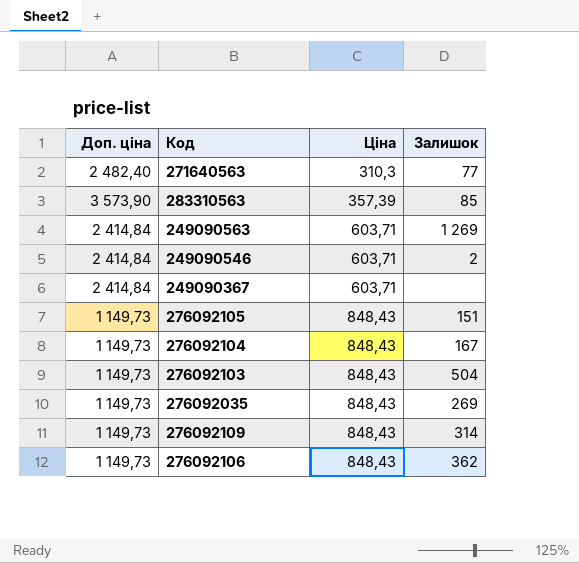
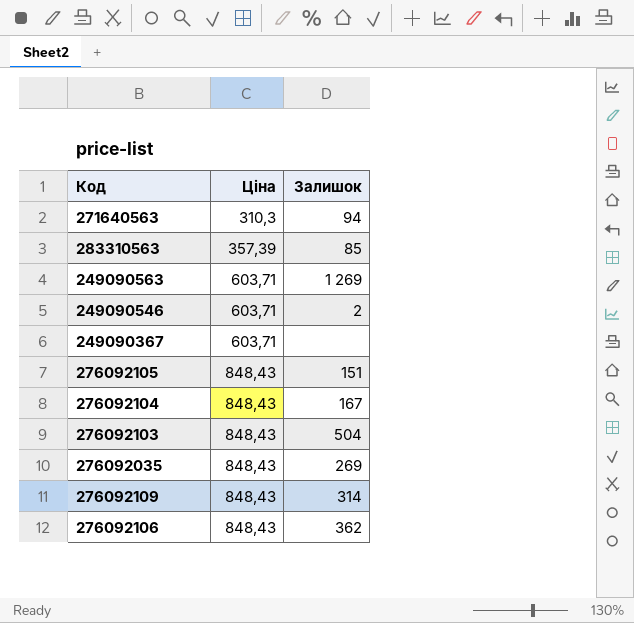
column Доп. ціна | position: 1 -> none
271640563 | Залишок: 77 -> 94

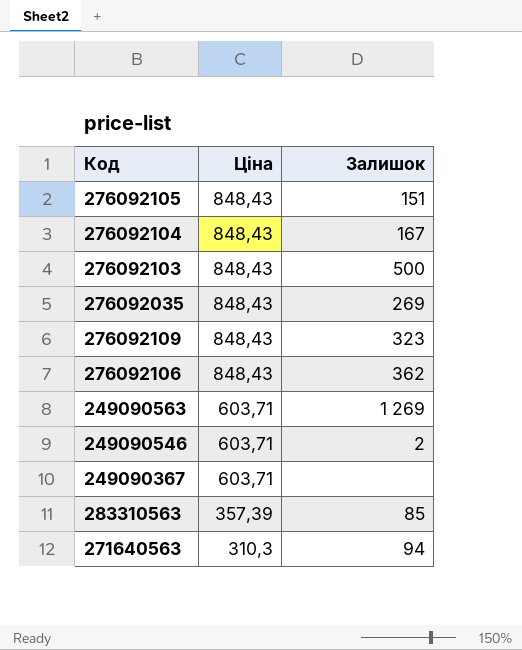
row order: Ціна ascending -> Ціна descending
276092103 | Залишок: 504 -> 500
276092109 | Залишок: 314 -> 323

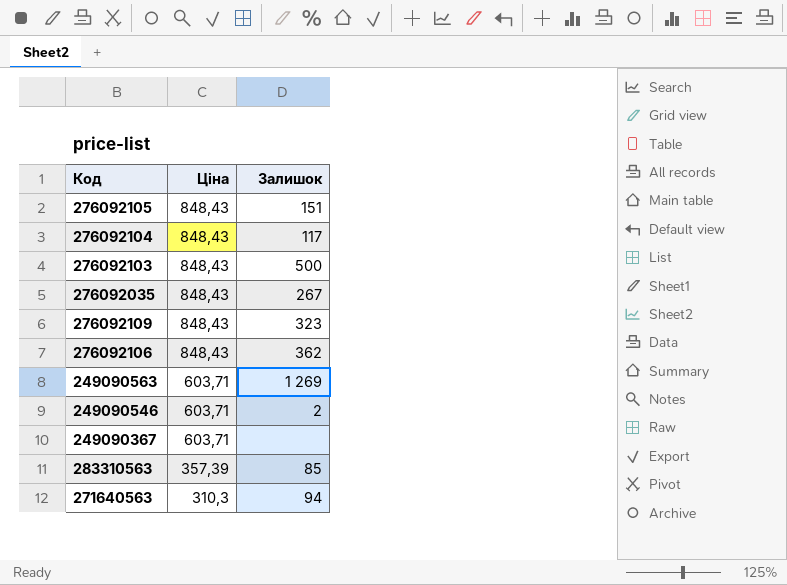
276092104 | Залишок: 167 -> 117
276092035 | Залишок: 269 -> 267

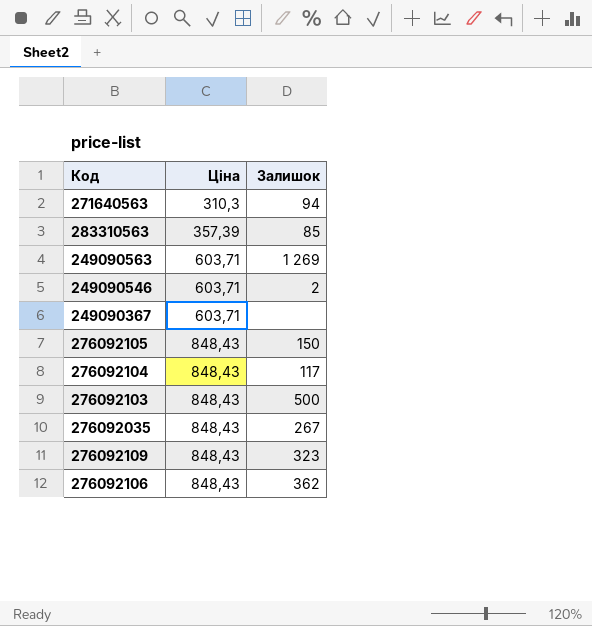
row order: Ціна descending -> Ціна ascending
276092105 | Залишок: 151 -> 150

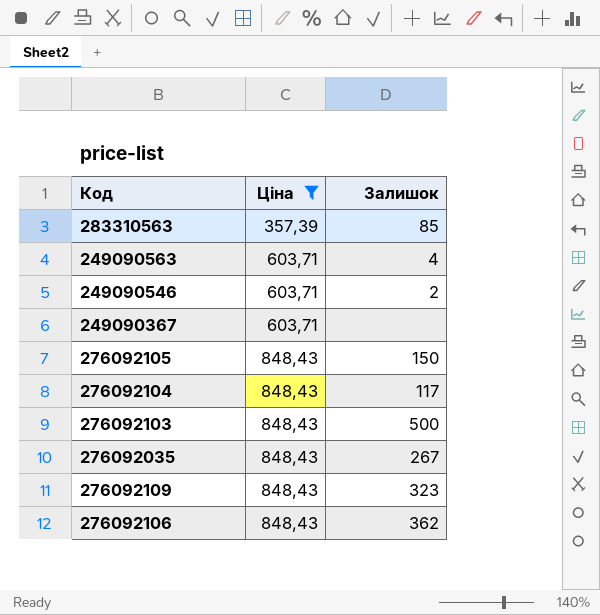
filter: none -> Ціна != 310,3
249090563 | Залишок: 1 269 -> 4

